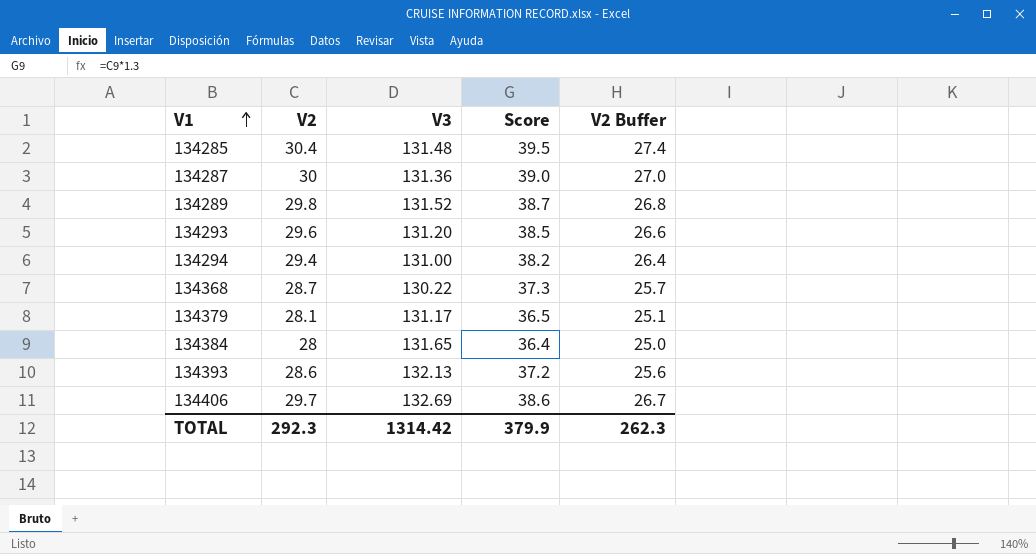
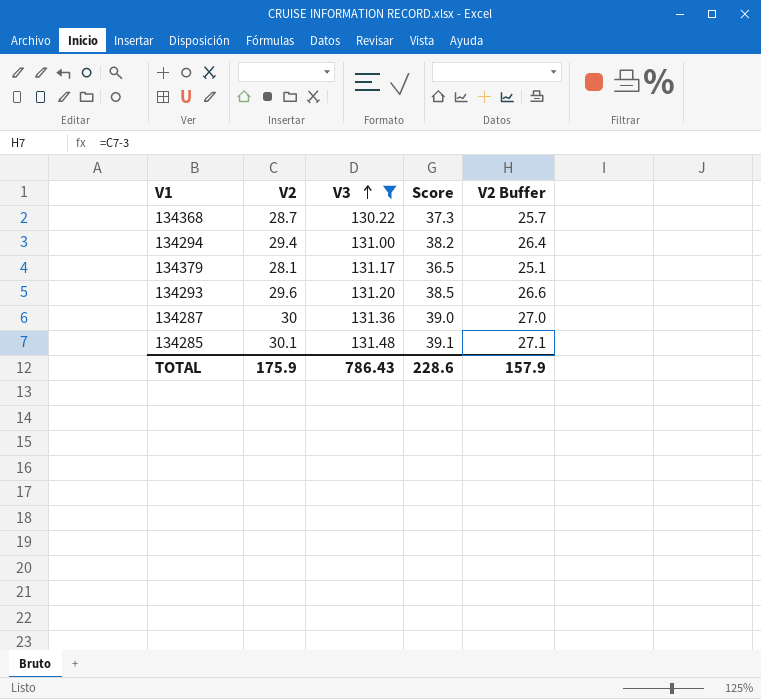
filter: none -> V3 <= 131.48
row order: V1 ascending -> V3 ascending
134285 | V2: 30.4 -> 30.1
134285 | Score: 39.5 -> 39.1
134285 | V2 Buffer: 27.4 -> 27.1
TOTAL | V2: 292.3 -> 175.9
TOTAL | V3: 1314.42 -> 786.43
TOTAL | Score: 379.9 -> 228.6
TOTAL | V2 Buffer: 262.3 -> 157.9

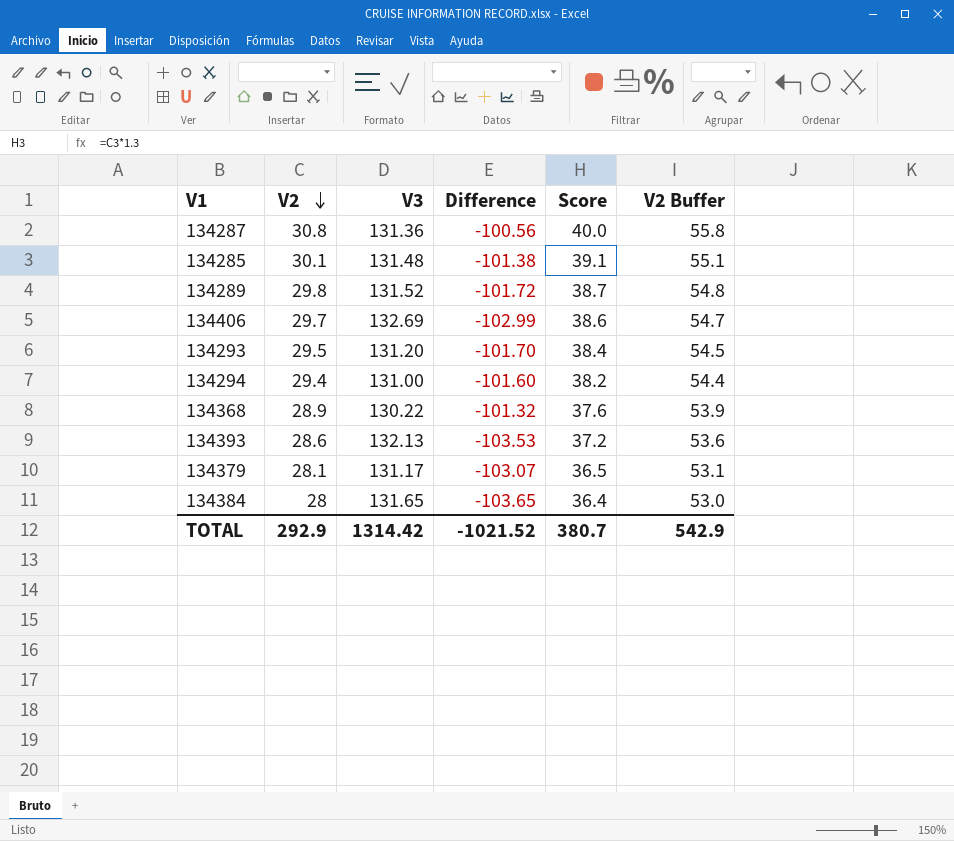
filter: V3 <= 131.48 -> none
row order: V3 ascending -> V2 descending
column Difference | formula: none -> [V2] - [V3]
column V2 Buffer | formula: [V2] - 3 -> [V2] + 25
134287 | V2: 30 -> 30.8
134287 | Score: 39.0 -> 40.0
134293 | V2: 29.6 -> 29.5
134293 | Score: 38.5 -> 38.4
134368 | V2: 28.7 -> 28.9
134368 | Score: 37.3 -> 37.6
TOTAL | V2: 175.9 -> 292.9
TOTAL | V3: 786.43 -> 1314.42
TOTAL | Score: 228.6 -> 380.7
TOTAL | V2 Buffer: 157.9 -> 542.9

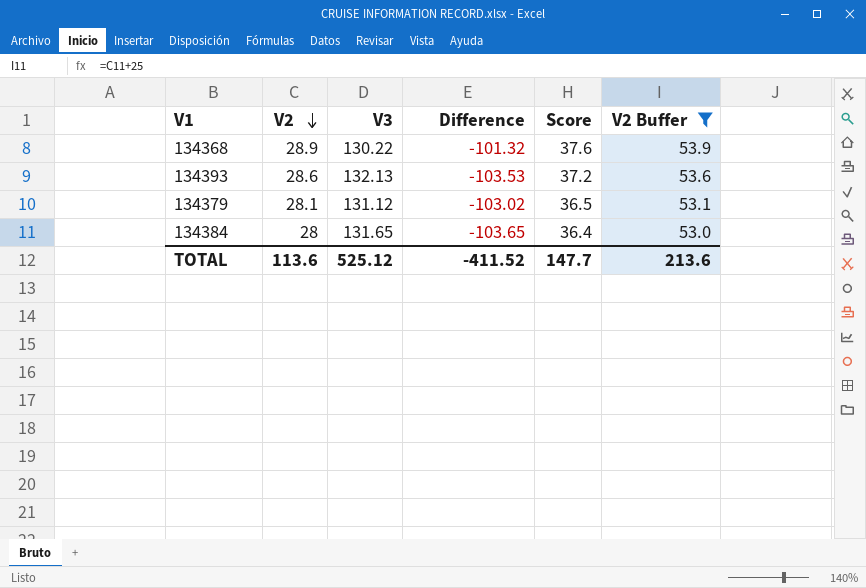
filter: none -> V2 Buffer <= 53.9
134379 | V3: 131.17 -> 131.12
134379 | Difference: -103.07 -> -103.02
TOTAL | V2: 292.9 -> 113.6
TOTAL | V3: 1314.42 -> 525.12
TOTAL | Difference: -1021.52 -> -411.52
TOTAL | Score: 380.7 -> 147.7
TOTAL | V2 Buffer: 542.9 -> 213.6

